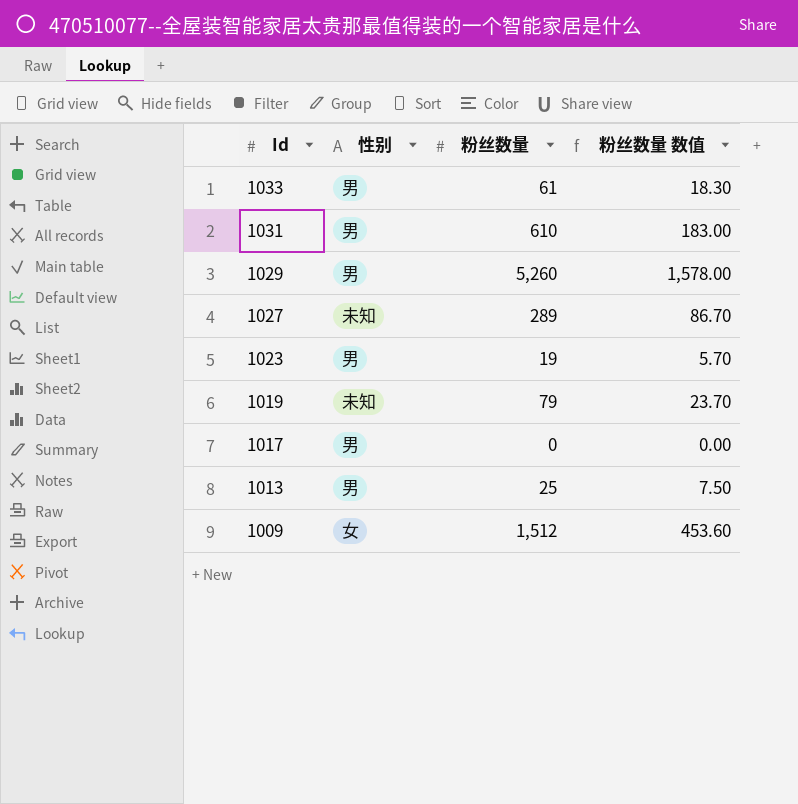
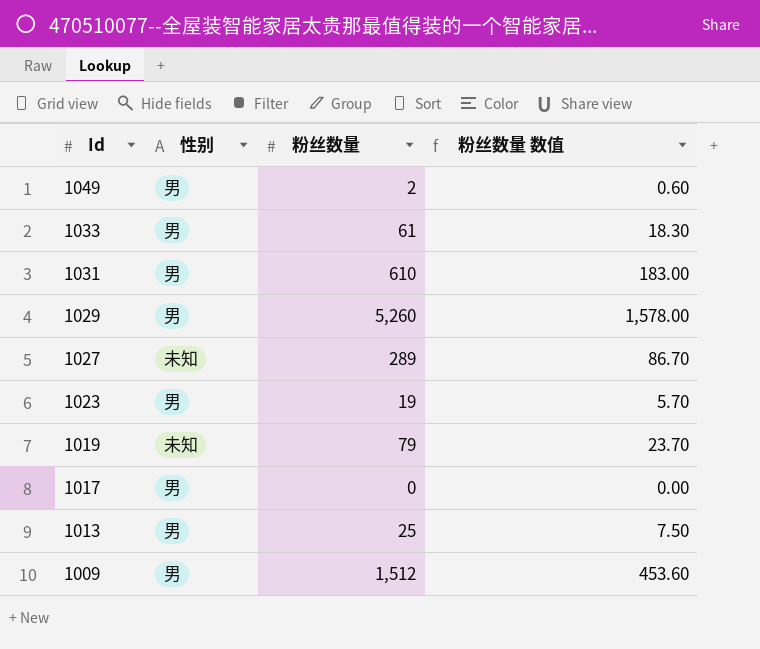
row 1049: none -> 男 | 2 | 0.60
1009 | 性别: 女 -> 男

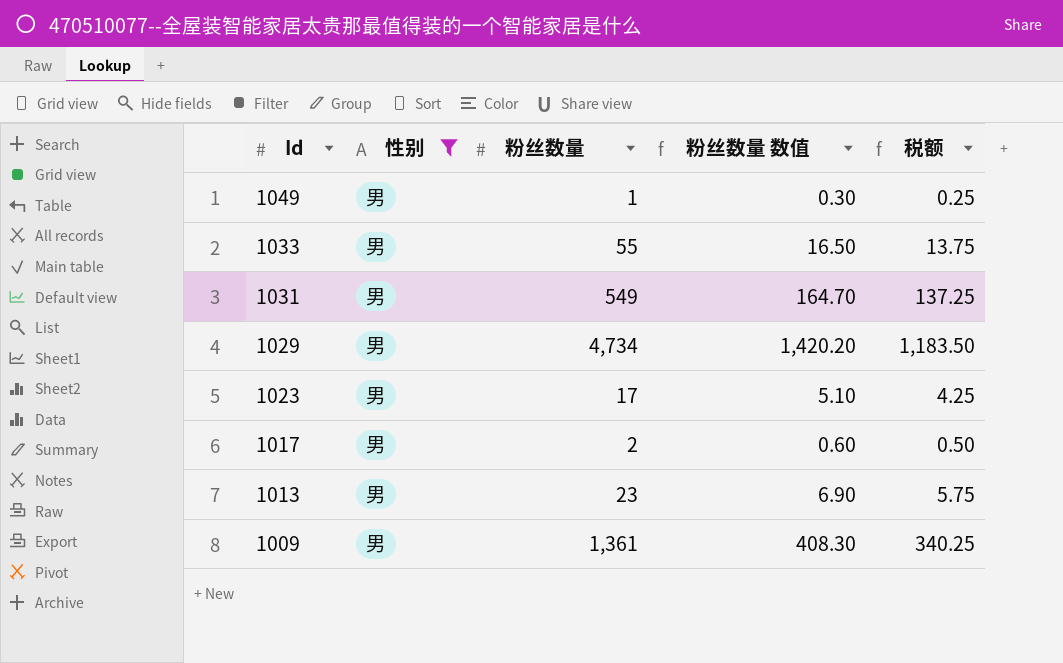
filter: none -> 性别 = 男
column 税额 | formula: none -> [粉丝数量] * 0.25
1049 | 粉丝数量: 2 -> 1
1049 | 粉丝数量 数值: 0.60 -> 0.30
1033 | 粉丝数量: 61 -> 55
1033 | 粉丝数量 数值: 18.30 -> 16.50
1031 | 粉丝数量: 610 -> 549
1031 | 粉丝数量 数值: 183.00 -> 164.70
1029 | 粉丝数量: 5,260 -> 4,734
1029 | 粉丝数量 数值: 1,578.00 -> 1,420.20
1023 | 粉丝数量: 19 -> 17
1023 | 粉丝数量 数值: 5.70 -> 5.10
1017 | 粉丝数量: 0 -> 2
1017 | 粉丝数量 数值: 0.00 -> 0.60
1013 | 粉丝数量: 25 -> 23
1013 | 粉丝数量 数值: 7.50 -> 6.90
1009 | 粉丝数量: 1,512 -> 1,361
1009 | 粉丝数量 数值: 453.60 -> 408.30

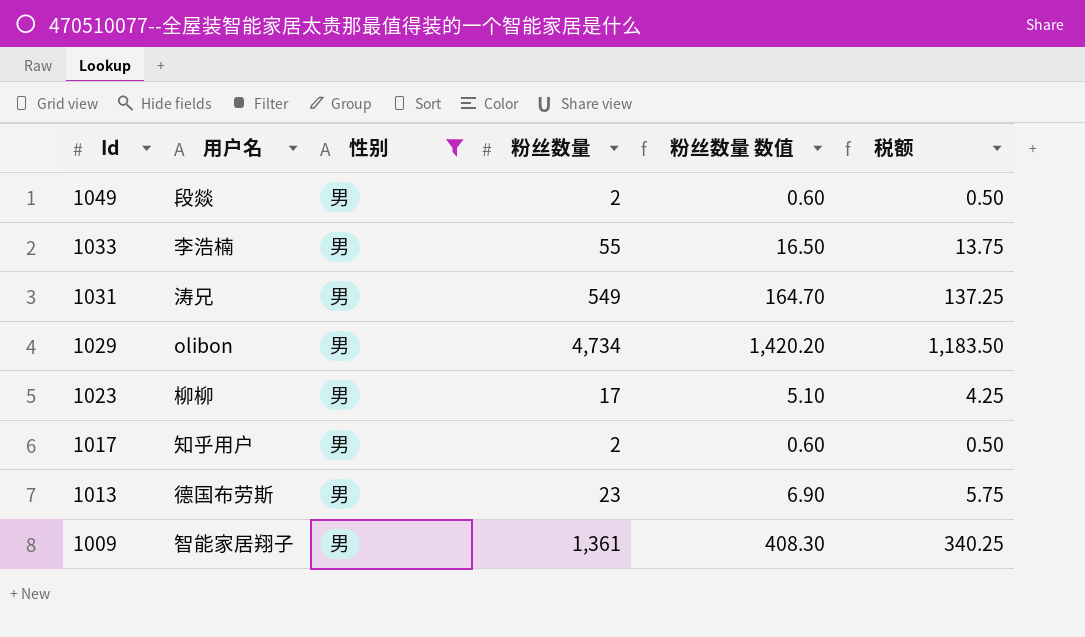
column 用户名 | position: none -> 2
1049 | 粉丝数量: 1 -> 2
1049 | 粉丝数量 数值: 0.30 -> 0.60
1049 | 税额: 0.25 -> 0.50

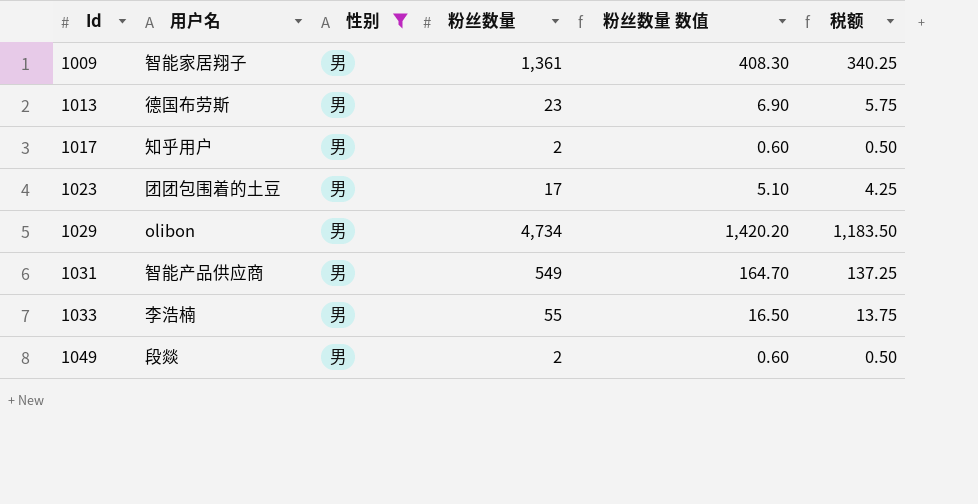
row order: Id descending -> Id ascending
1023 | 用户名: 柳柳 -> 团团包围着的土豆
1031 | 用户名: 涛兄 -> 智能产品供应商

